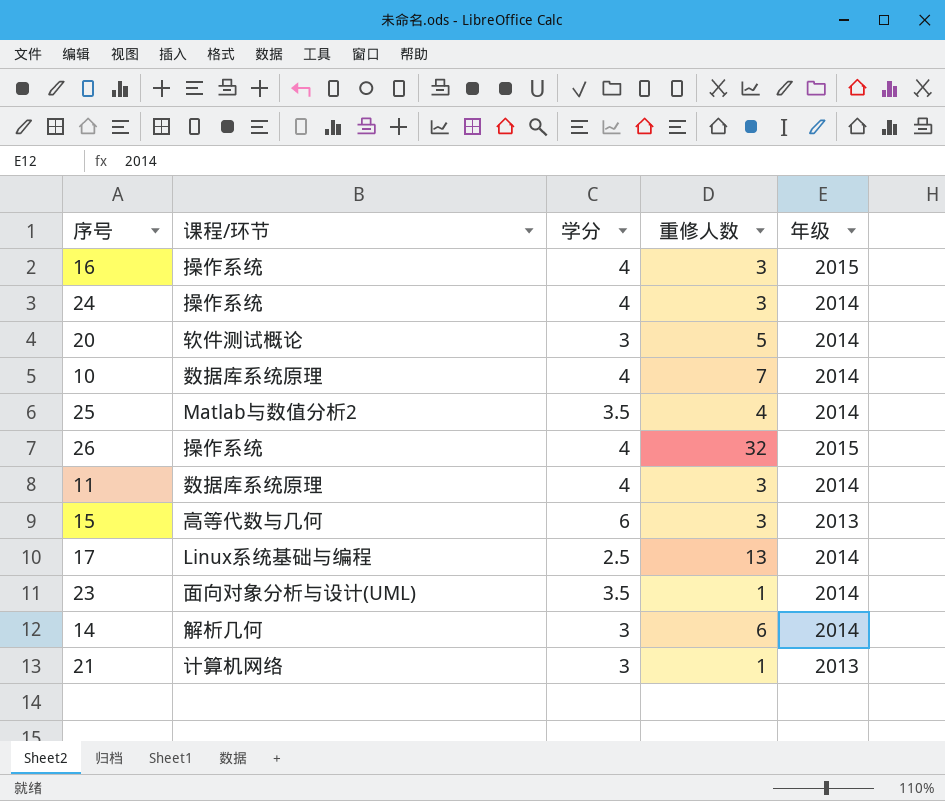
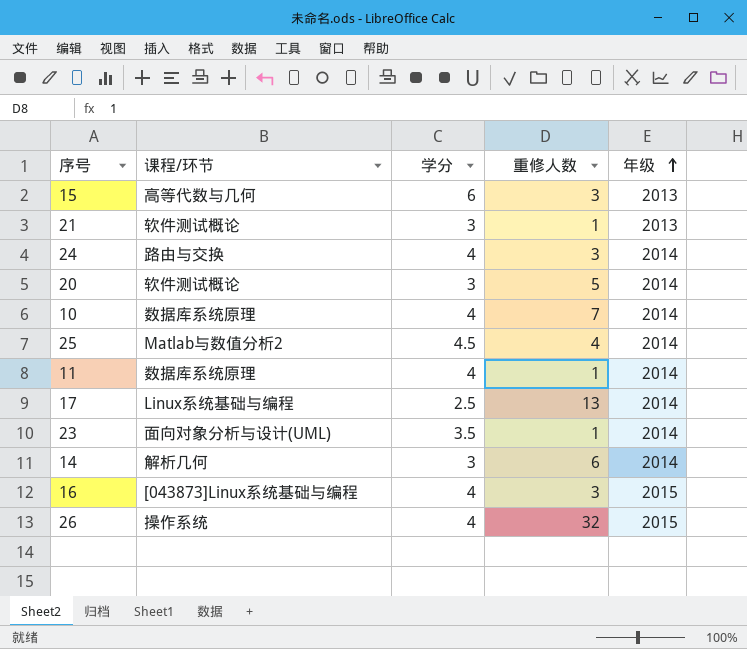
row order: none -> 年级 ascending
21 | 课程/环节: 计算机网络 -> 软件测试概论
24 | 课程/环节: 操作系统 -> 路由与交换
25 | 学分: 3.5 -> 4.5
11 | 重修人数: 3 -> 1
16 | 课程/环节: 操作系统 -> [043873]Linux系统基础与编程

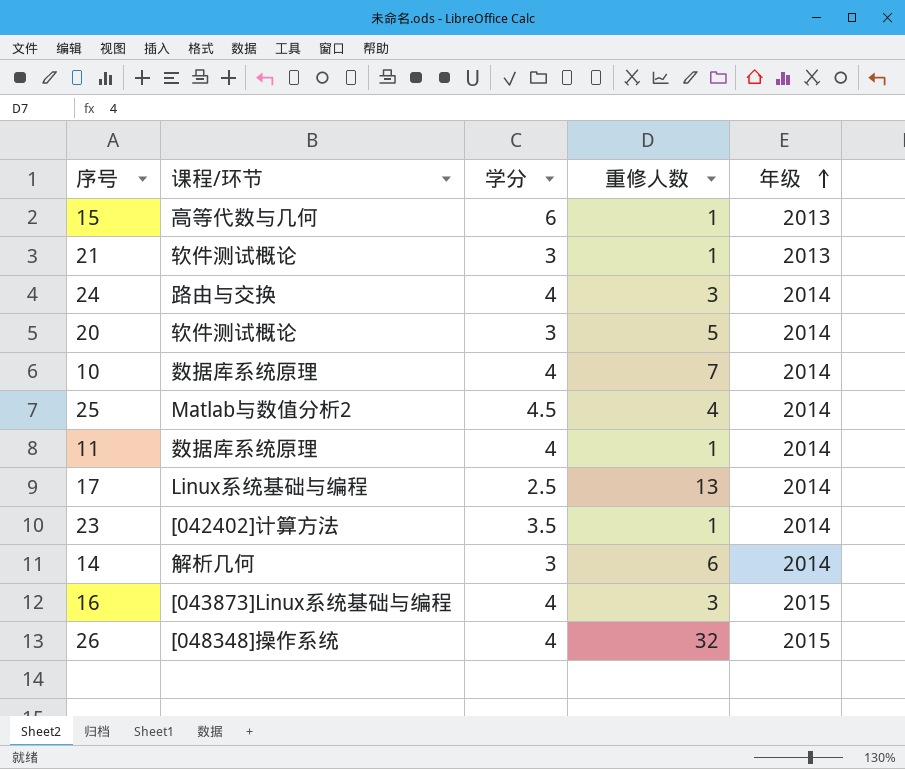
15 | 重修人数: 3 -> 1
23 | 课程/环节: 面向对象分析与设计(UML) -> [042402]计算方法
26 | 课程/环节: 操作系统 -> [048348]操作系统

